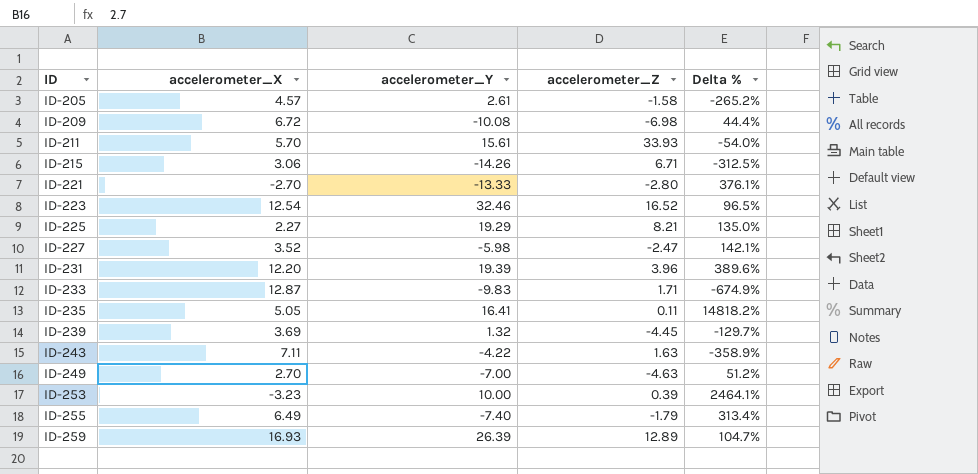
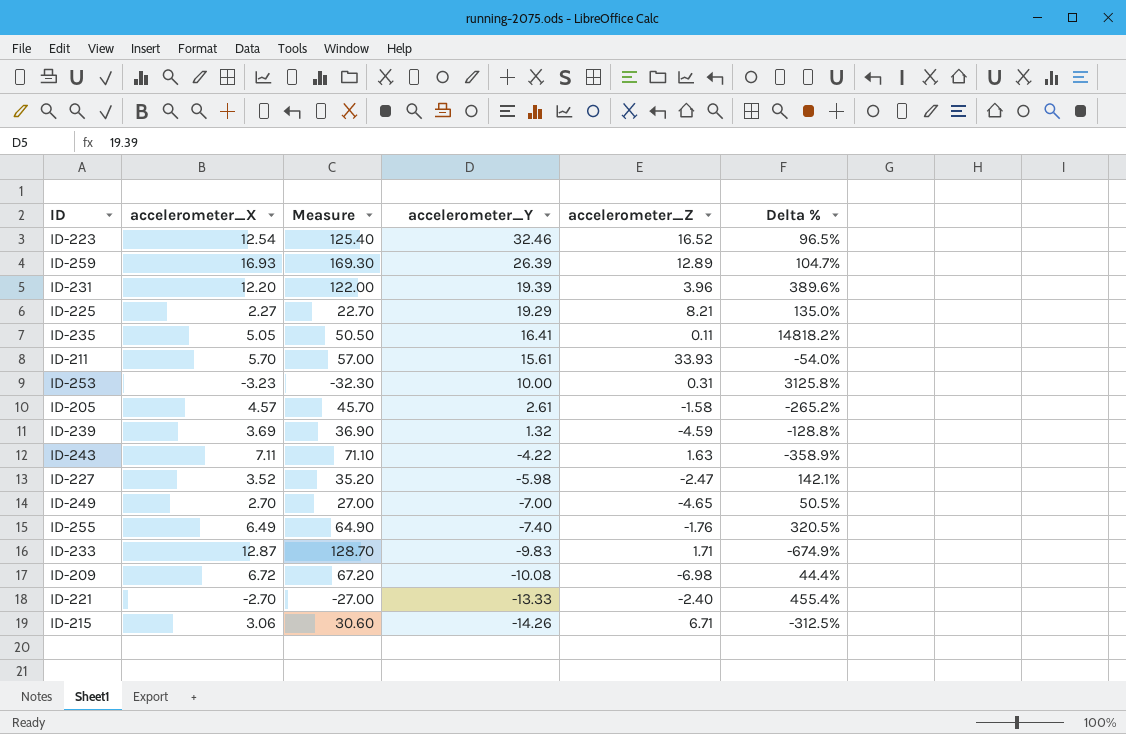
row order: ID ascending -> accelerometer_Y descending
column Measure | formula: none -> [accelerometer_X] * 10
ID-253 | accelerometer_Z: 0.39 -> 0.31
ID-253 | Delta %: 2464.1% -> 3125.8%
ID-239 | accelerometer_Z: -4.45 -> -4.59
ID-239 | Delta %: -129.7% -> -128.8%
ID-249 | accelerometer_Z: -4.63 -> -4.65
ID-249 | Delta %: 51.2% -> 50.5%
ID-255 | accelerometer_Z: -1.79 -> -1.76
ID-255 | Delta %: 313.4% -> 320.5%
ID-221 | accelerometer_Z: -2.80 -> -2.40
ID-221 | Delta %: 376.1% -> 455.4%

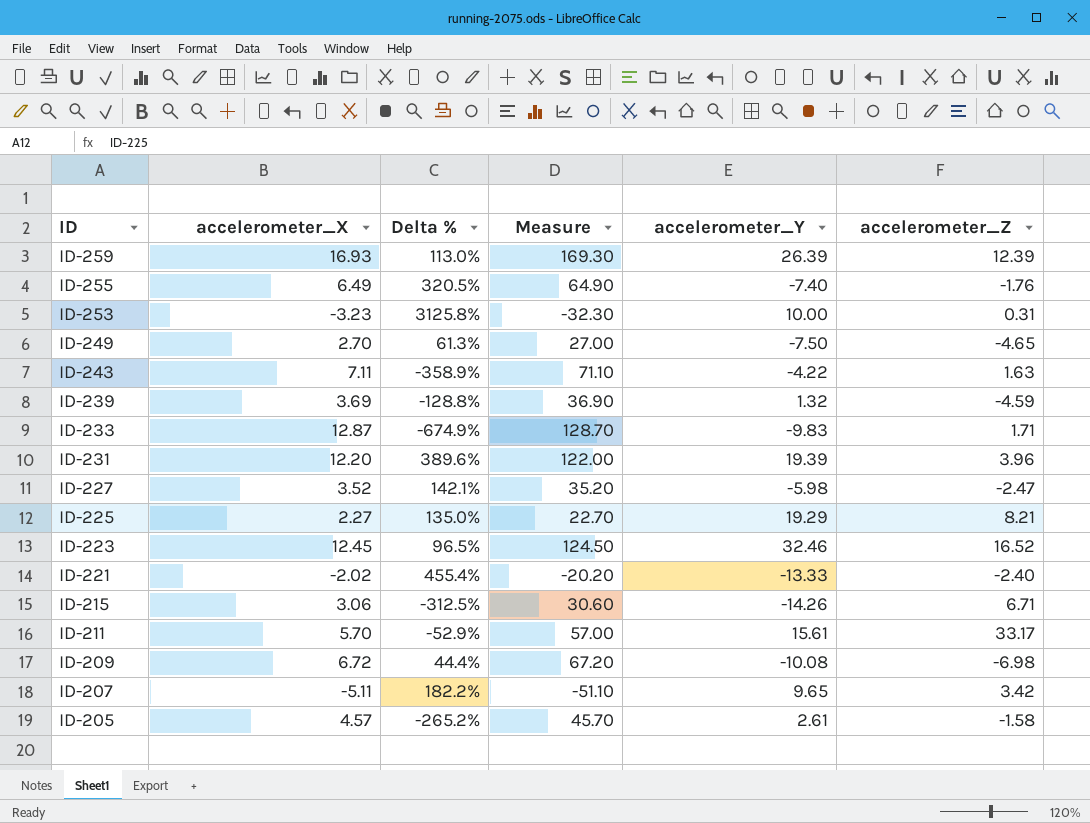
row order: accelerometer_Y descending -> ID descending
column Delta % | position: 6 -> 3
row ID-235: 5.05 | 50.50 | 16.41 | 0.11 | 14818.2% -> none
ID-259 | Delta %: 104.7% -> 113.0%
ID-259 | accelerometer_Z: 12.89 -> 12.39
ID-249 | Delta %: 50.5% -> 61.3%
ID-249 | accelerometer_Y: -7.00 -> -7.50
ID-223 | accelerometer_X: 12.54 -> 12.45
ID-223 | Measure: 125.40 -> 124.50
ID-221 | accelerometer_X: -2.70 -> -2.02
ID-221 | Measure: -27.00 -> -20.20
ID-211 | Delta %: -54.0% -> -52.9%
ID-211 | accelerometer_Z: 33.93 -> 33.17
row ID-207: none -> -5.11 | 182.2% | -51.10 | 9.65 | 3.42

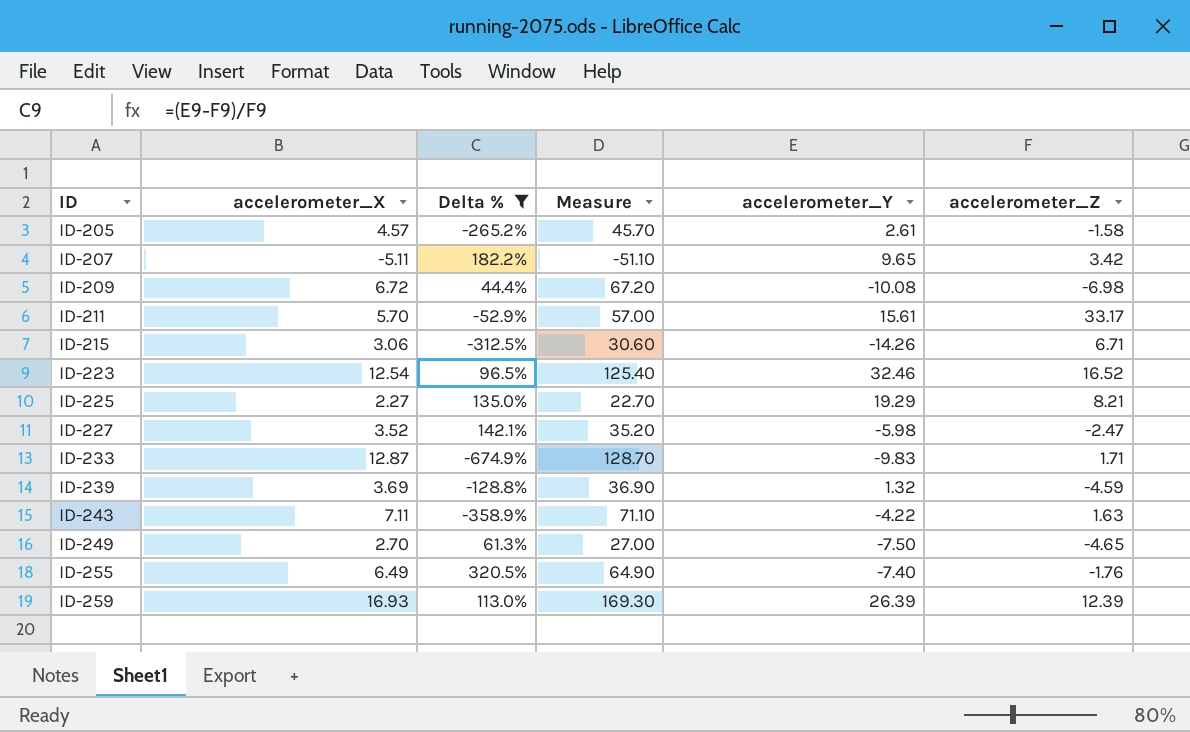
filter: none -> Delta % <= 320.5%
row order: ID descending -> ID ascending
ID-223 | accelerometer_X: 12.45 -> 12.54
ID-223 | Measure: 124.50 -> 125.40

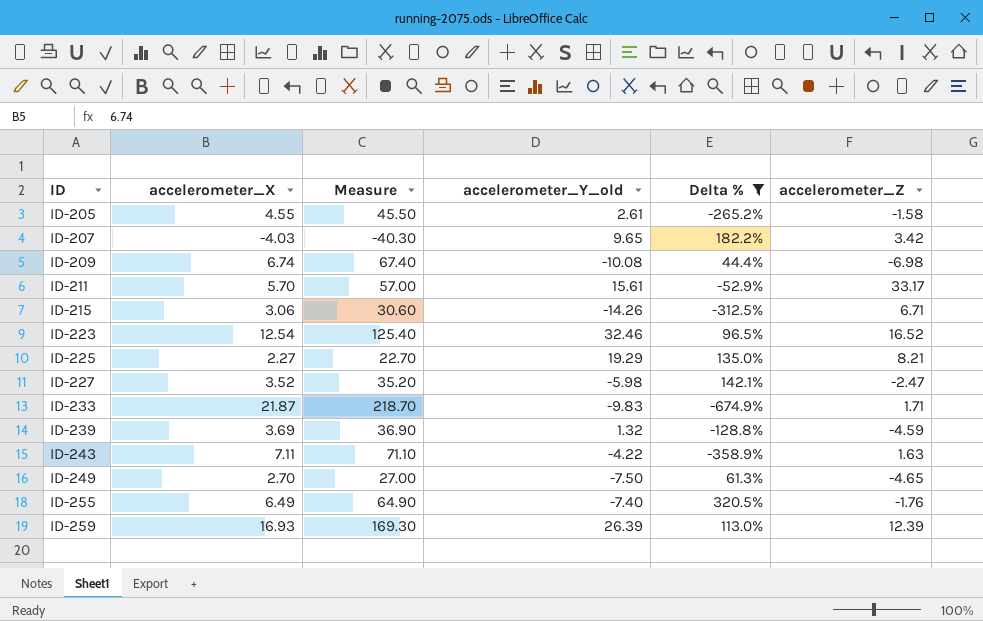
column name: accelerometer_Y -> accelerometer_Y_old
column Delta % | position: 3 -> 5
ID-205 | accelerometer_X: 4.57 -> 4.55
ID-205 | Measure: 45.70 -> 45.50
ID-207 | accelerometer_X: -5.11 -> -4.03
ID-207 | Measure: -51.10 -> -40.30
ID-209 | accelerometer_X: 6.72 -> 6.74
ID-209 | Measure: 67.20 -> 67.40
ID-233 | accelerometer_X: 12.87 -> 21.87
ID-233 | Measure: 128.70 -> 218.70

